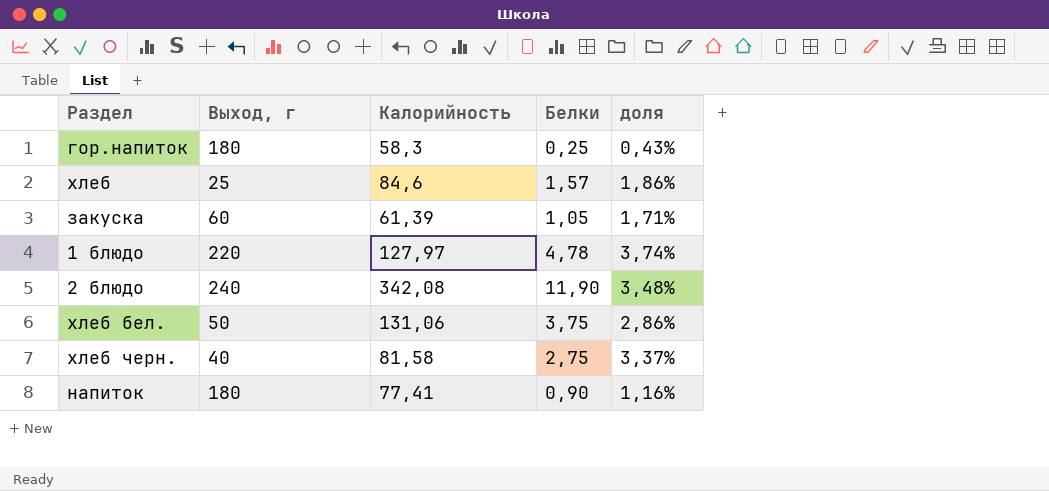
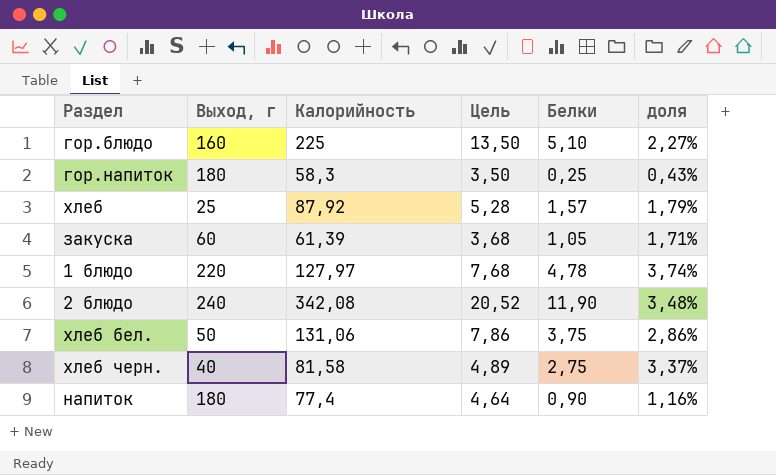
column Цель | formula: none -> [Калорийность] * 0,06
row гор.блюдо: none -> 160 | 225 | 13,50 | 5,10 | 2,27%
хлеб | Калорийность: 84,6 -> 87,92
хлеб | доля: 1,86% -> 1,79%
напиток | Калорийность: 77,41 -> 77,4

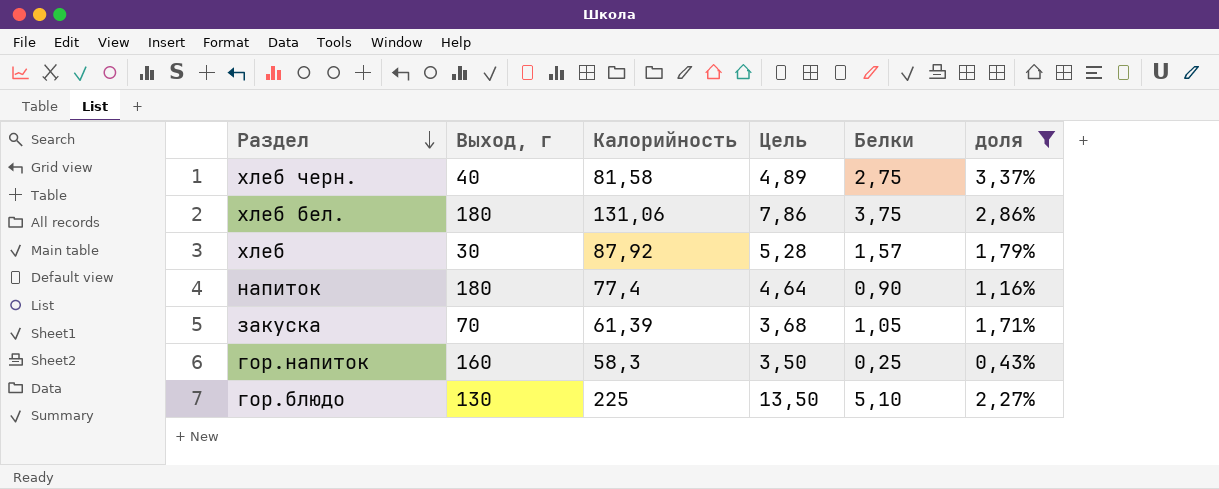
filter: none -> доля <= 3,37%
row order: none -> Раздел descending
хлеб бел. | Выход, г: 50 -> 180
хлеб | Выход, г: 25 -> 30
закуска | Выход, г: 60 -> 70
гор.напиток | Выход, г: 180 -> 160
гор.блюдо | Выход, г: 160 -> 130

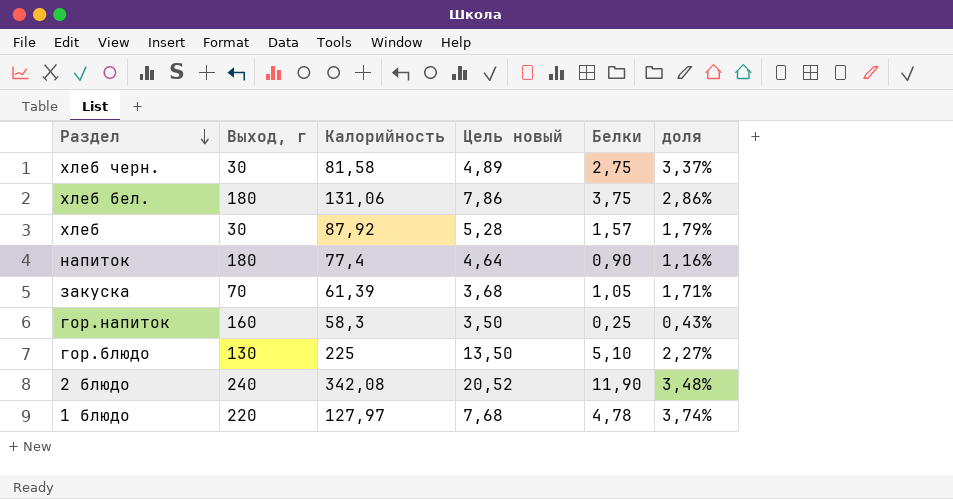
filter: доля <= 3,37% -> none
column name: Цель -> Цель новый
хлеб черн. | Выход, г: 40 -> 30

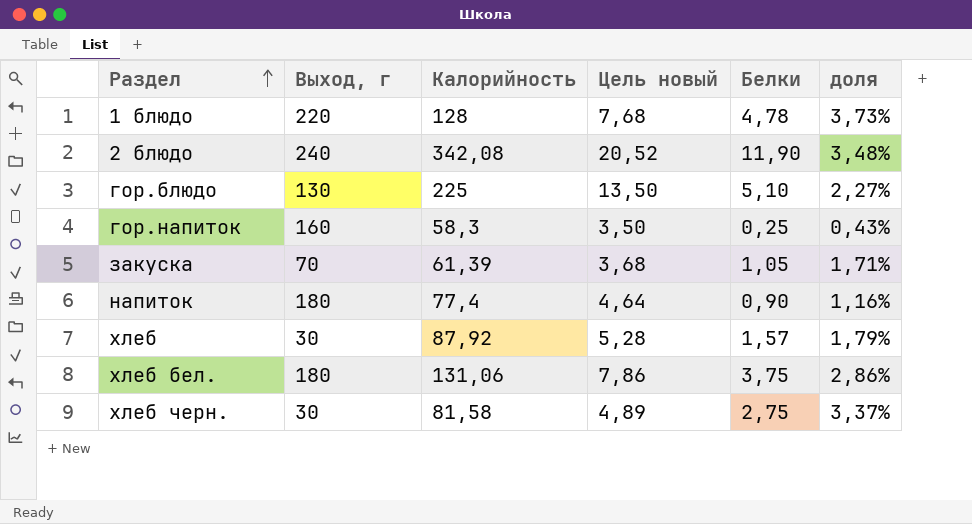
row order: Раздел descending -> Раздел ascending
1 блюдо | Калорийность: 127,97 -> 128
1 блюдо | доля: 3,74% -> 3,73%

